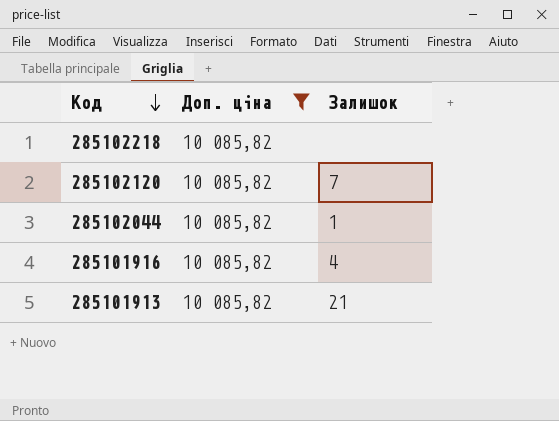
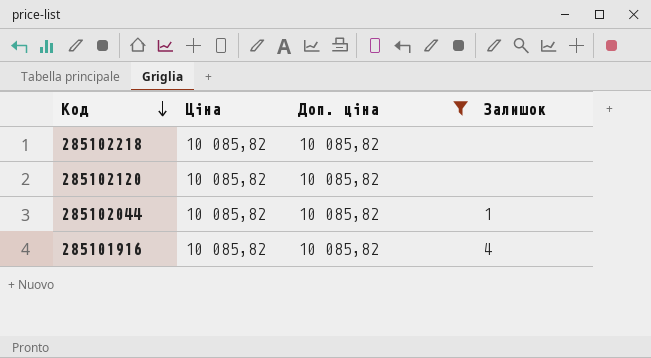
column Ціна | position: none -> 2
row 285101913: 10 085,82 | 21 -> none
285102120 | Залишок: 7 -> none

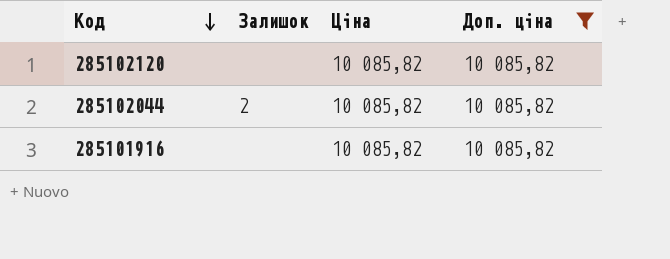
column Залишок | position: 4 -> 2
row 285102218: 10 085,82 | 10 085,82 | none -> none
285102044 | Залишок: 1 -> 2
285101916 | Залишок: 4 -> none

